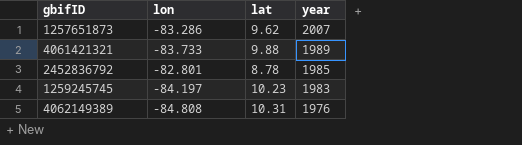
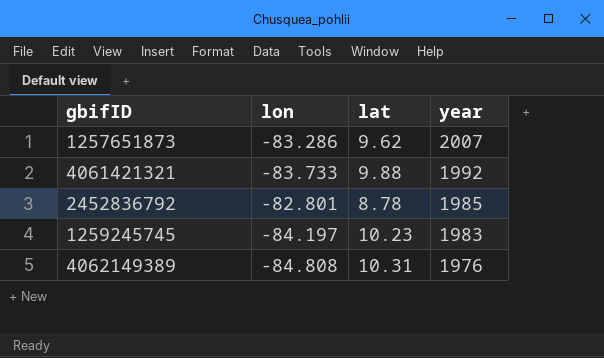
4061421321 | year: 1989 -> 1992

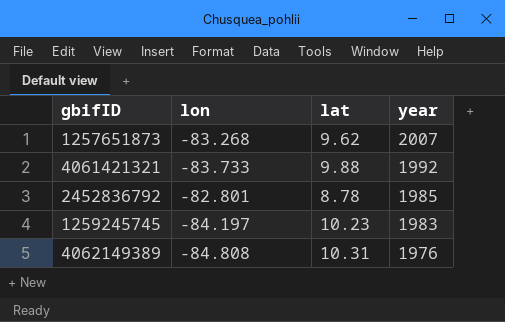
1257651873 | lon: -83.286 -> -83.268

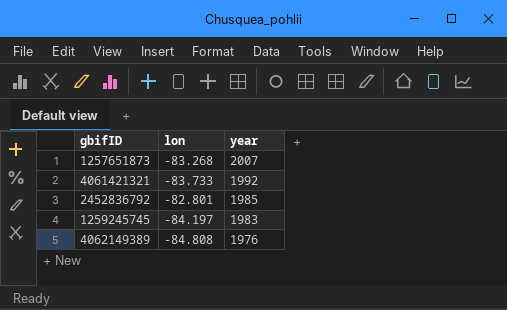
column lat | position: 3 -> none

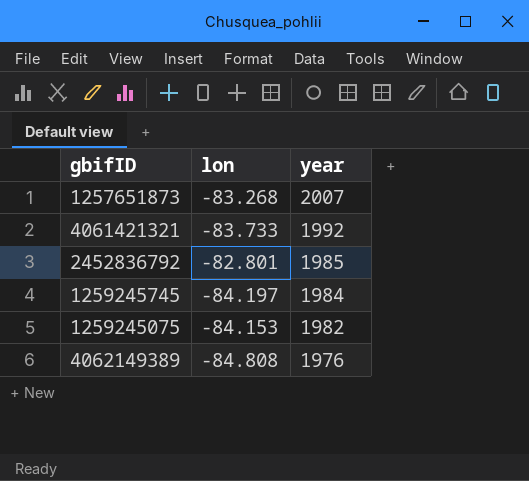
1259245745 | year: 1983 -> 1984
row 1259245075: none -> -84.153 | 1982

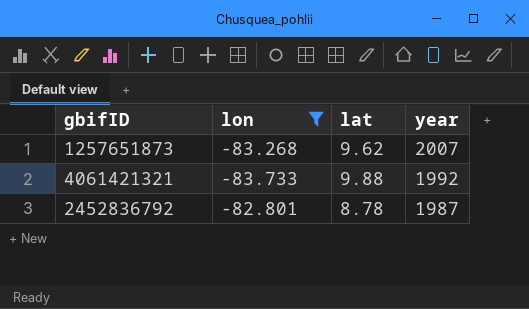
filter: none -> lon >= -83.733
column lat | position: none -> 3
2452836792 | year: 1985 -> 1987

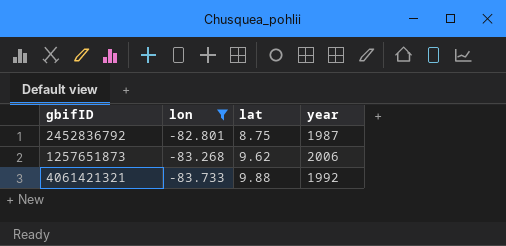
row order: year descending -> lon descending
2452836792 | lat: 8.78 -> 8.75
1257651873 | year: 2007 -> 2006

